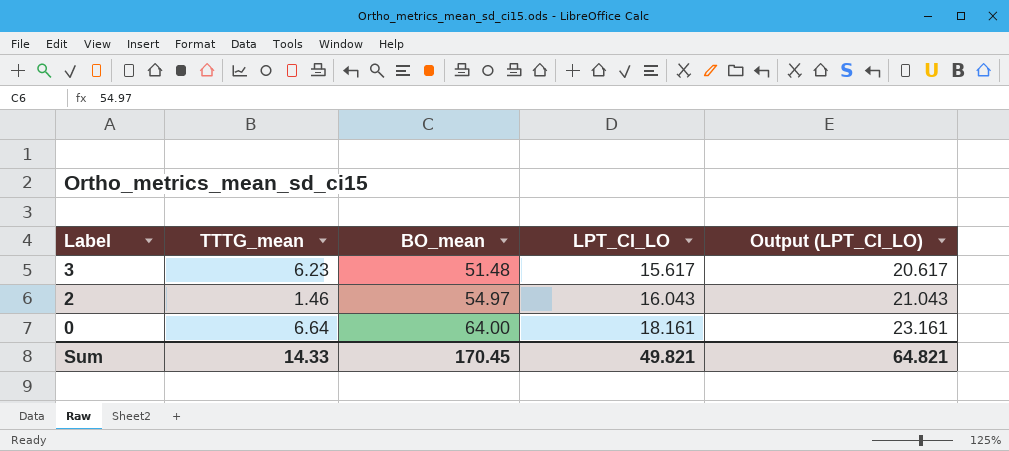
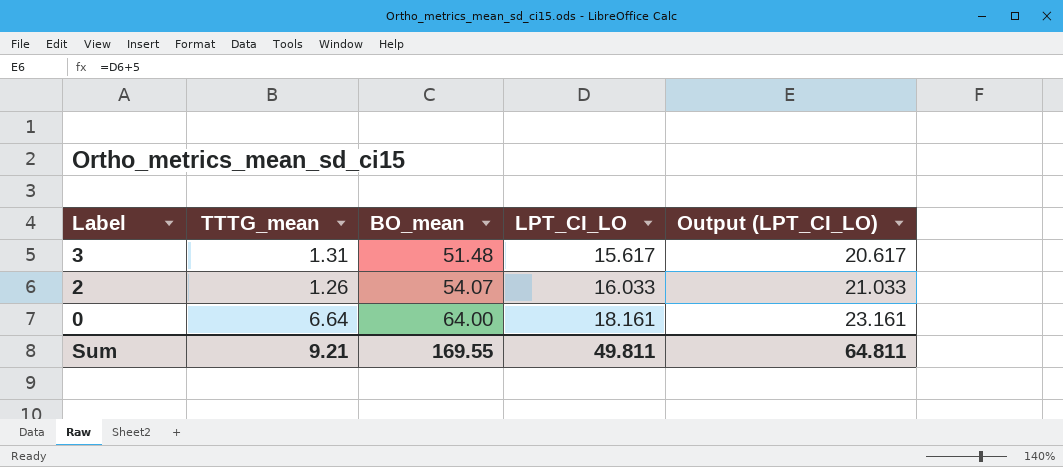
3 | TTTG_mean: 6.23 -> 1.31
2 | TTTG_mean: 1.46 -> 1.26
2 | BO_mean: 54.97 -> 54.07
2 | LPT_CI_LO: 16.043 -> 16.033
2 | Output (LPT_CI_LO): 21.043 -> 21.033
Sum | TTTG_mean: 14.33 -> 9.21
Sum | BO_mean: 170.45 -> 169.55
Sum | LPT_CI_LO: 49.821 -> 49.811
Sum | Output (LPT_CI_LO): 64.821 -> 64.811

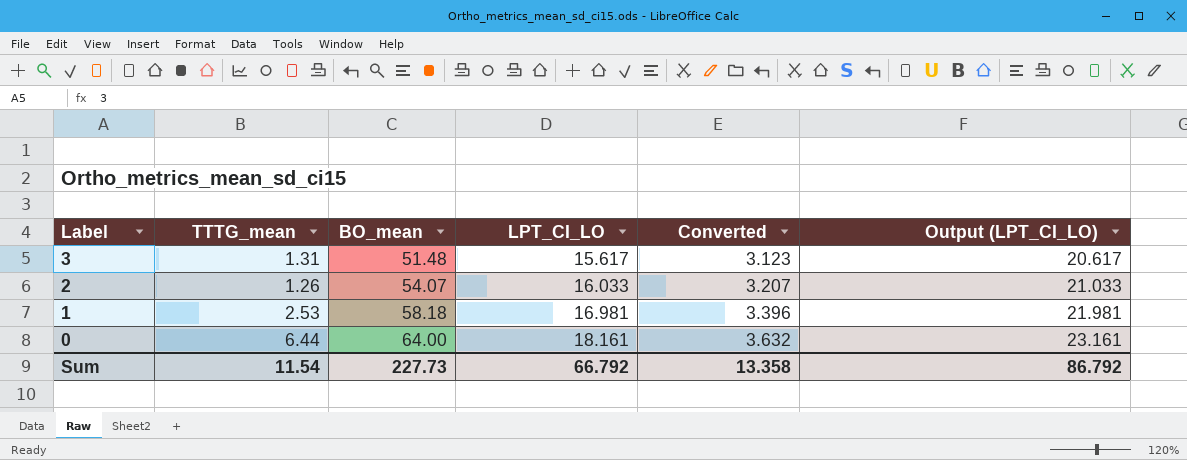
column Converted | formula: none -> [LPT_CI_LO] * 0.2
row 1: none -> 2.53 | 58.18 | 16.981 | 3.396 | 21.981
0 | TTTG_mean: 6.64 -> 6.44
Sum | TTTG_mean: 9.21 -> 11.54
Sum | BO_mean: 169.55 -> 227.73
Sum | LPT_CI_LO: 49.811 -> 66.792
Sum | Output (LPT_CI_LO): 64.811 -> 86.792

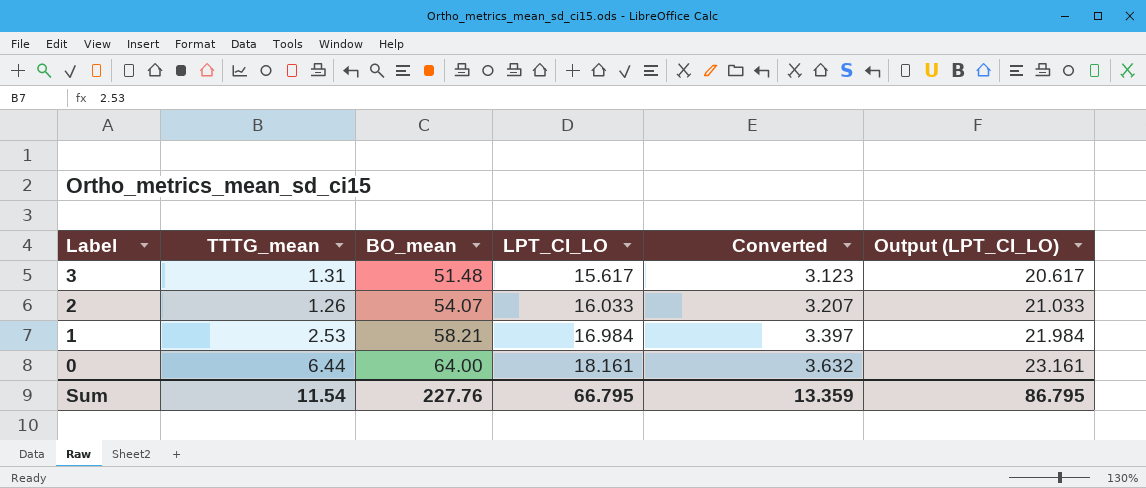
1 | BO_mean: 58.18 -> 58.21
1 | LPT_CI_LO: 16.981 -> 16.984
1 | Converted: 3.396 -> 3.397
1 | Output (LPT_CI_LO): 21.981 -> 21.984
Sum | BO_mean: 227.73 -> 227.76
Sum | LPT_CI_LO: 66.792 -> 66.795
Sum | Converted: 13.358 -> 13.359
Sum | Output (LPT_CI_LO): 86.792 -> 86.795

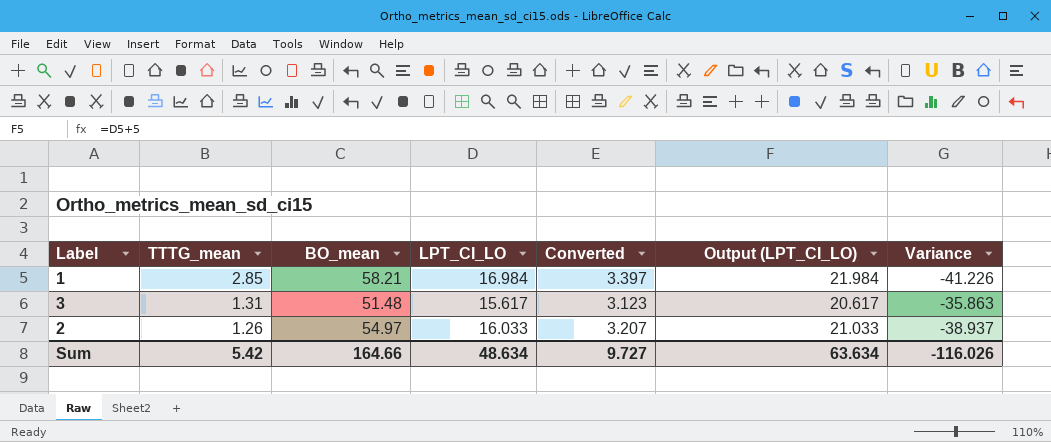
row order: Label descending -> TTTG_mean descending
column Variance | formula: none -> [LPT_CI_LO] - [BO_mean]
row 0: 6.44 | 64.00 | 18.161 | 3.632 | 23.161 -> none
1 | TTTG_mean: 2.53 -> 2.85
2 | BO_mean: 54.07 -> 54.97
Sum | TTTG_mean: 11.54 -> 5.42
Sum | BO_mean: 227.76 -> 164.66
Sum | LPT_CI_LO: 66.795 -> 48.634
Sum | Converted: 13.359 -> 9.727
Sum | Output (LPT_CI_LO): 86.795 -> 63.634

